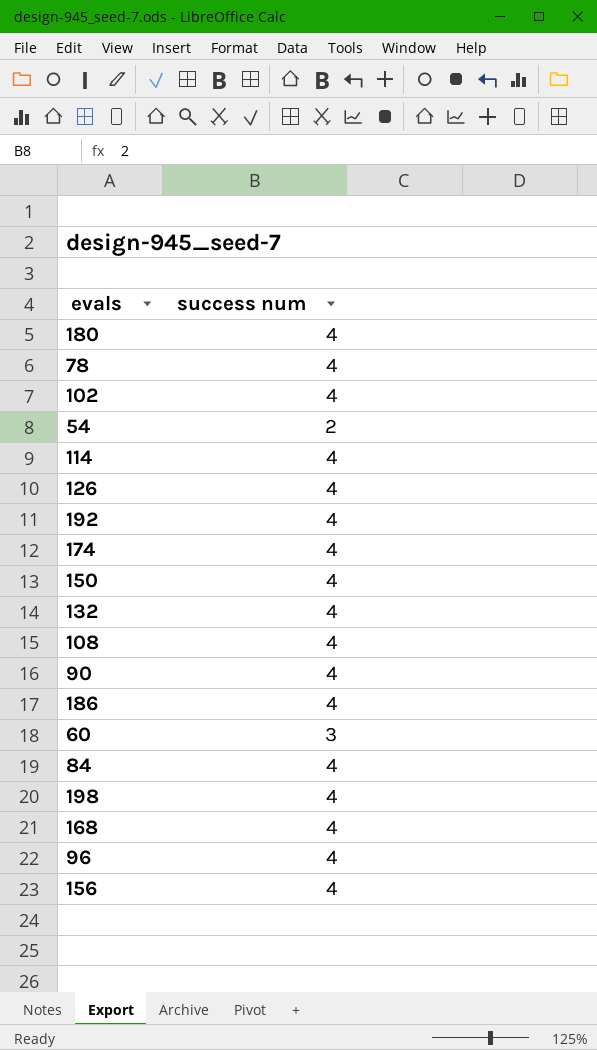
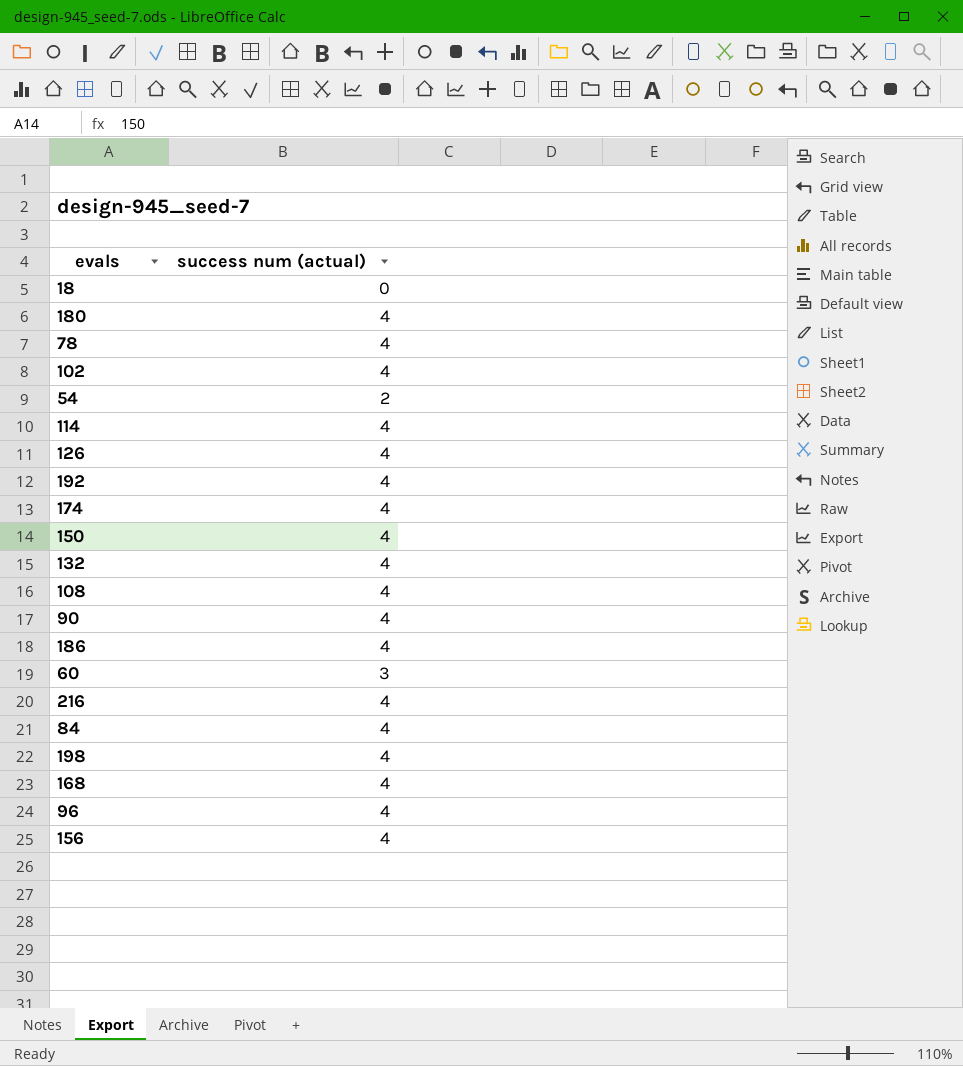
column name: success num -> success num (actual)
row 18: none -> 0
row 216: none -> 4

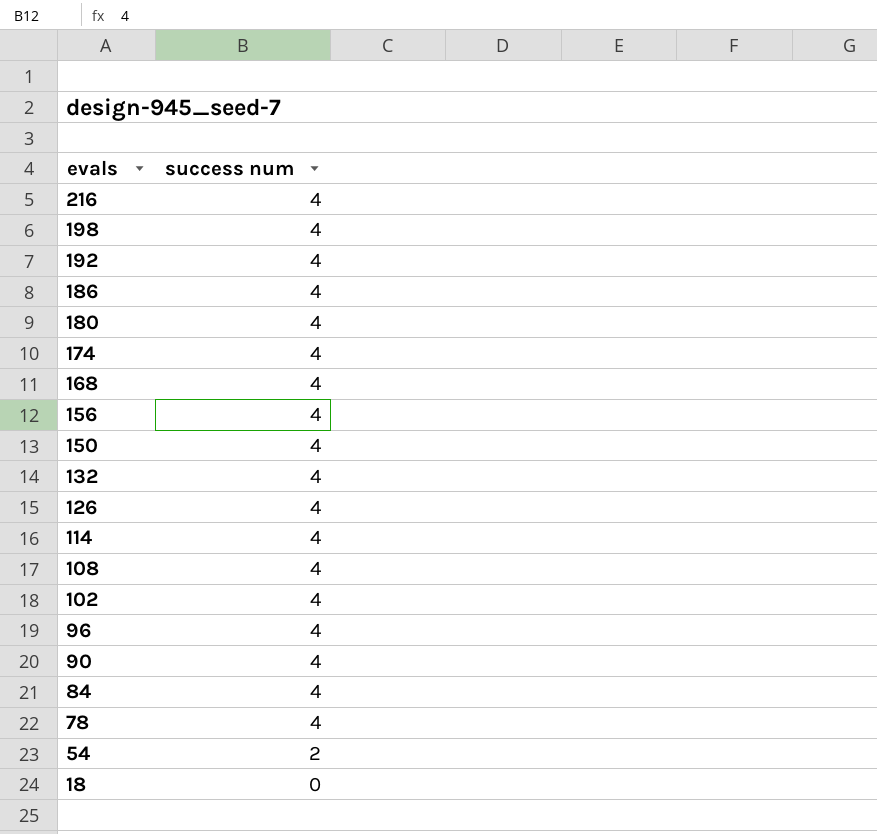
row order: none -> evals descending
column name: success num (actual) -> success num
row 60: 3 -> none

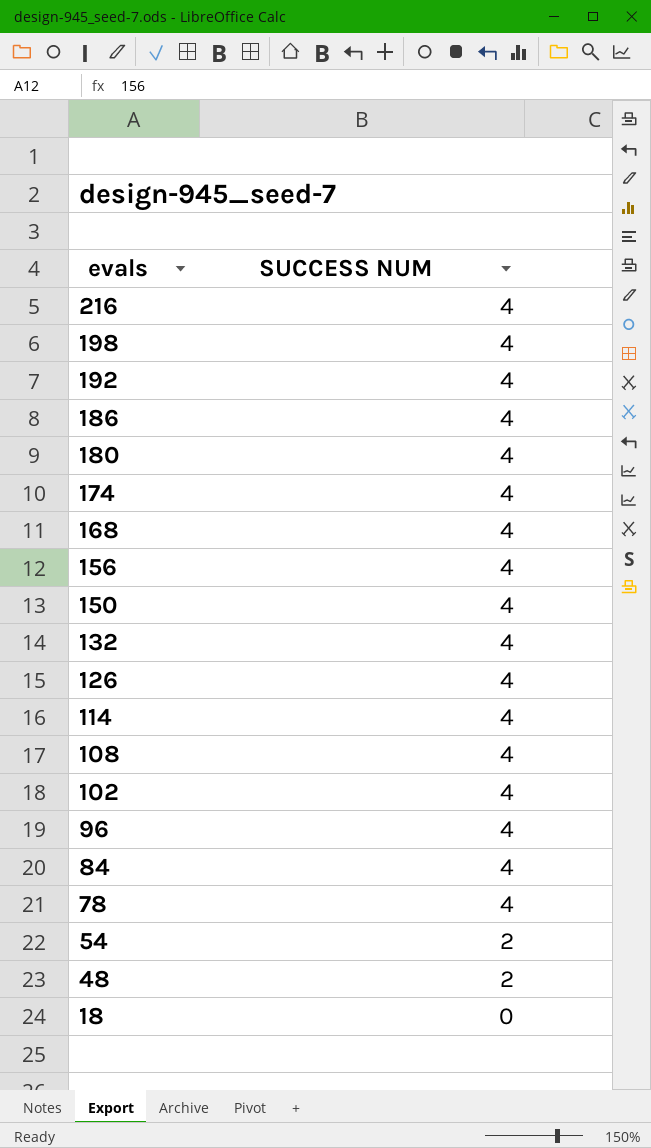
column name: success num -> SUCCESS NUM
row 90: 4 -> none
row 48: none -> 2

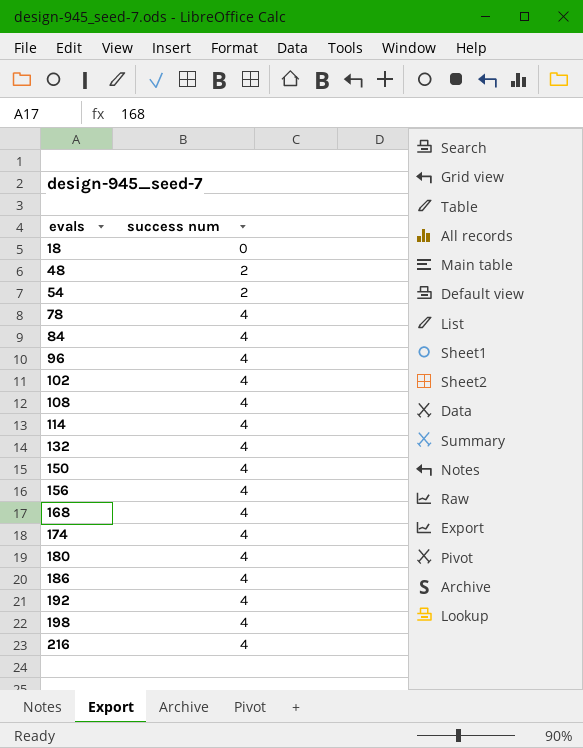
row order: evals descending -> evals ascending
column name: SUCCESS NUM -> success num
row 126: 4 -> none

